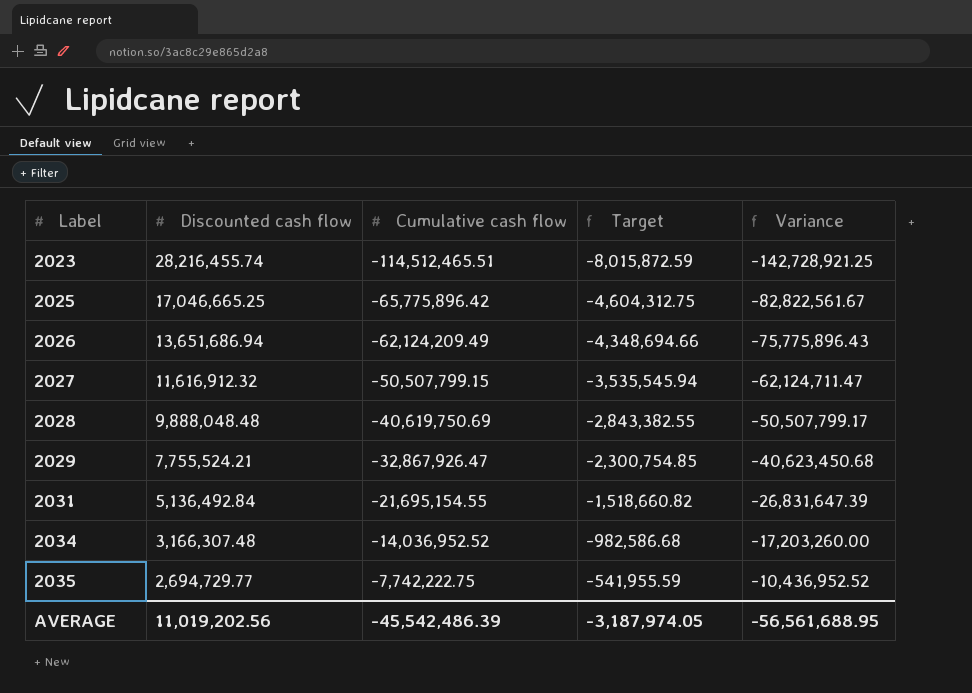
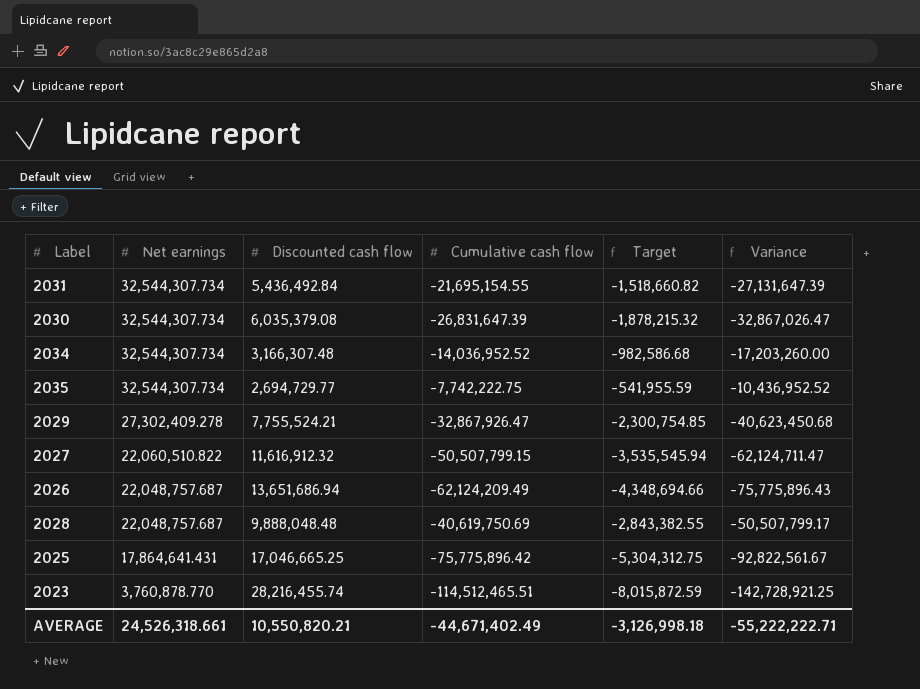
row order: Label ascending -> Net earnings descending
column Net earnings | position: none -> 2
2031 | Discounted cash flow: 5,136,492.84 -> 5,436,492.84
2031 | Variance: -26,831,647.39 -> -27,131,647.39
row 2030: none -> 32,544,307.734 | 6,035,379.08 | -26,831,647.39 | -1,878,215.32 | -32,867,026.47
2025 | Cumulative cash flow: -65,775,896.42 -> -75,775,896.42
2025 | Target: -4,604,312.75 -> -5,304,312.75
2025 | Variance: -82,822,561.67 -> -92,822,561.67
AVERAGE | Discounted cash flow: 11,019,202.56 -> 10,550,820.21
AVERAGE | Cumulative cash flow: -45,542,486.39 -> -44,671,402.49
AVERAGE | Target: -3,187,974.05 -> -3,126,998.18
AVERAGE | Variance: -56,561,688.95 -> -55,222,222.71

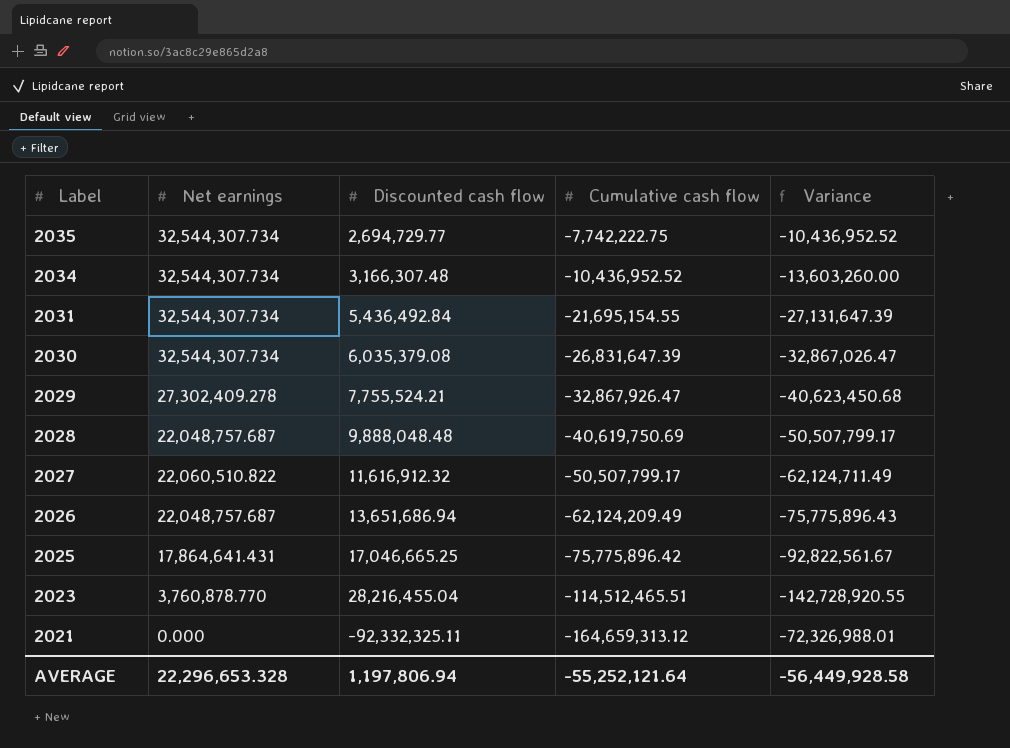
row order: Net earnings descending -> Label descending
column Target | formula: [Cumulative cash flow] * 0.07 -> none
2034 | Cumulative cash flow: -14,036,952.52 -> -10,436,952.52
2034 | Variance: -17,203,260.00 -> -13,603,260.00
2027 | Cumulative cash flow: -50,507,799.15 -> -50,507,799.17
2027 | Variance: -62,124,711.47 -> -62,124,711.49
2023 | Discounted cash flow: 28,216,455.74 -> 28,216,455.04
2023 | Variance: -142,728,921.25 -> -142,728,920.55
row 2021: none -> 0.000 | -92,332,325.11 | -164,659,313.12 | -72,326,988.01
AVERAGE | Net earnings: 24,526,318.661 -> 22,296,653.328
AVERAGE | Discounted cash flow: 10,550,820.21 -> 1,197,806.94
AVERAGE | Cumulative cash flow: -44,671,402.49 -> -55,252,121.64
AVERAGE | Variance: -55,222,222.71 -> -56,449,928.58

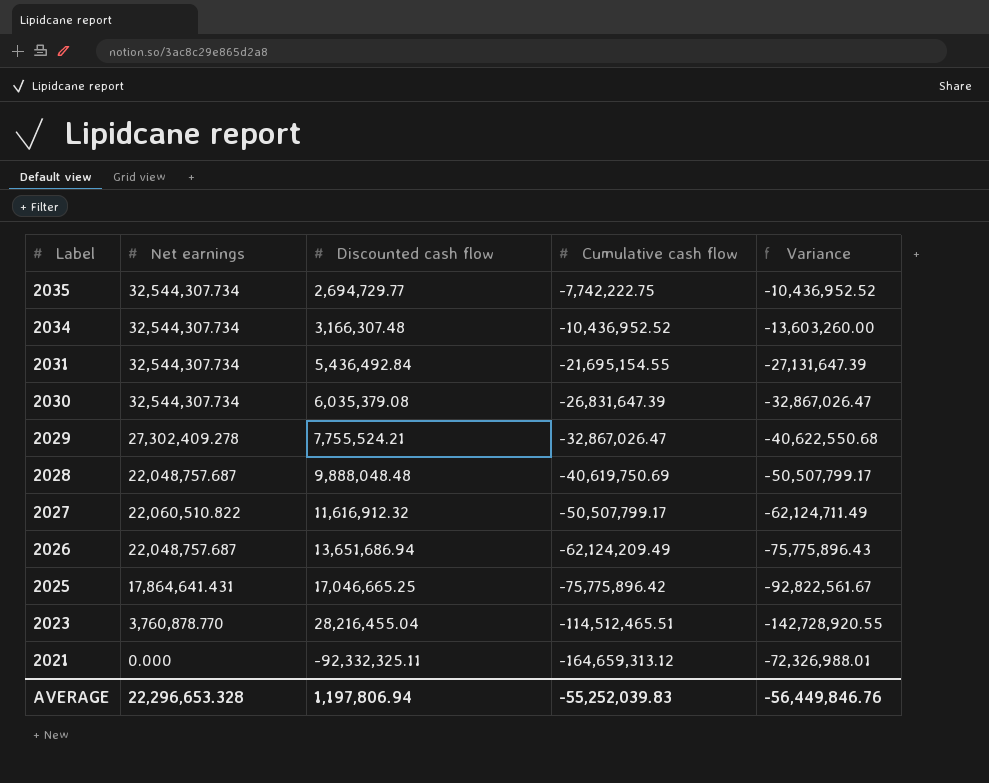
2029 | Cumulative cash flow: -32,867,926.47 -> -32,867,026.47
2029 | Variance: -40,623,450.68 -> -40,622,550.68
AVERAGE | Cumulative cash flow: -55,252,121.64 -> -55,252,039.83
AVERAGE | Variance: -56,449,928.58 -> -56,449,846.76

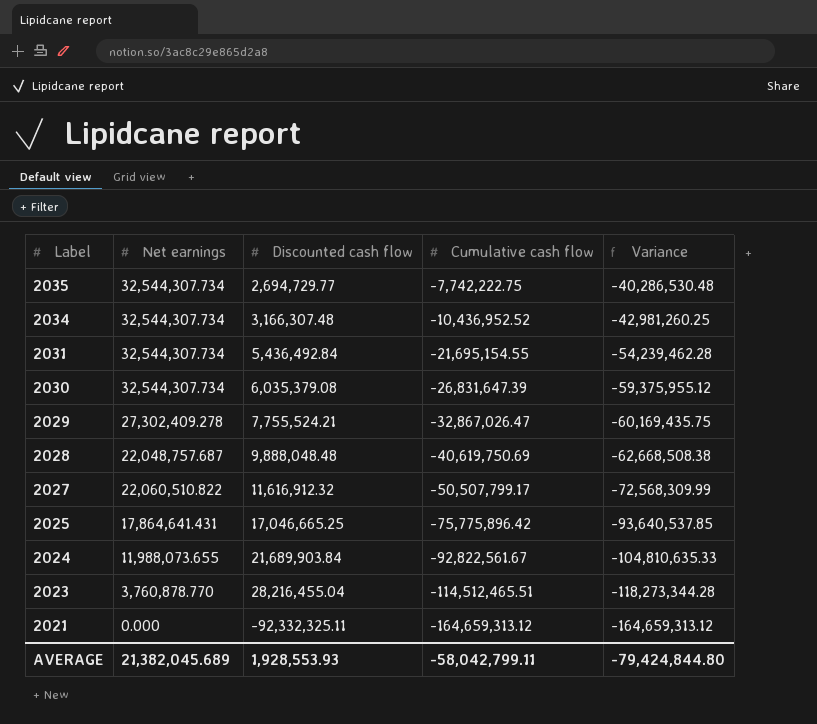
column Variance | formula: [Cumulative cash flow] - [Discounted cash flow] -> [Cumulative cash flow] - [Net earnings]
row 2026: 22,048,757.687 | 13,651,686.94 | -62,124,209.49 | -75,775,896.43 -> none
row 2024: none -> 11,988,073.655 | 21,689,903.84 | -92,822,561.67 | -104,810,635.33
AVERAGE | Net earnings: 22,296,653.328 -> 21,382,045.689
AVERAGE | Discounted cash flow: 1,197,806.94 -> 1,928,553.93
AVERAGE | Cumulative cash flow: -55,252,039.83 -> -58,042,799.11
AVERAGE | Variance: -56,449,846.76 -> -79,424,844.80

